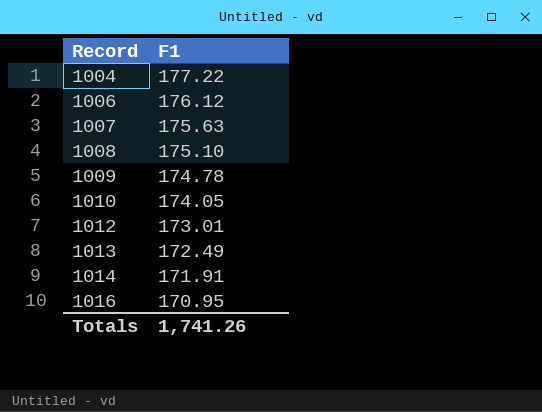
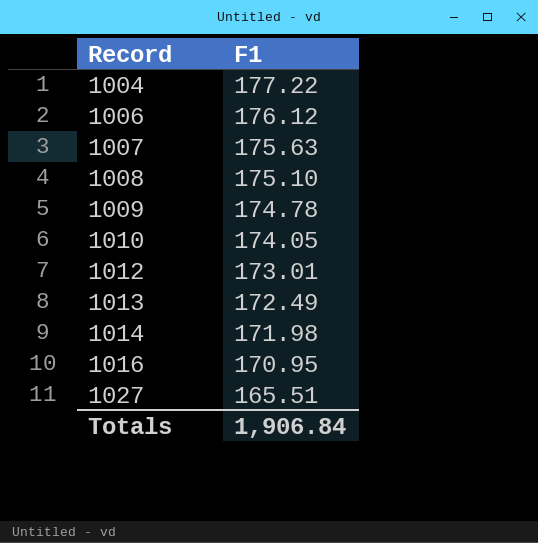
1014 | F1: 171.91 -> 171.98
row 1027: none -> 165.51
Totals | F1: 1,741.26 -> 1,906.84

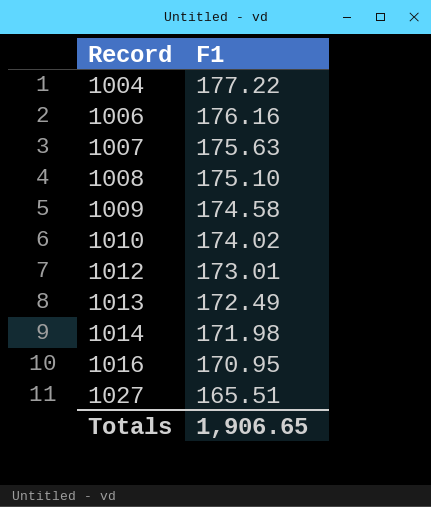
1006 | F1: 176.12 -> 176.16
1009 | F1: 174.78 -> 174.58
1010 | F1: 174.05 -> 174.02
Totals | F1: 1,906.84 -> 1,906.65

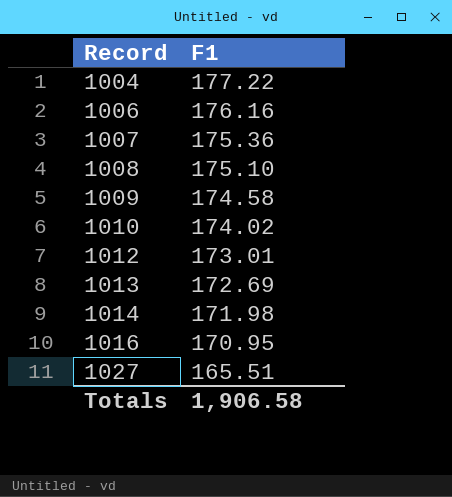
1007 | F1: 175.63 -> 175.36
1013 | F1: 172.49 -> 172.69
Totals | F1: 1,906.65 -> 1,906.58

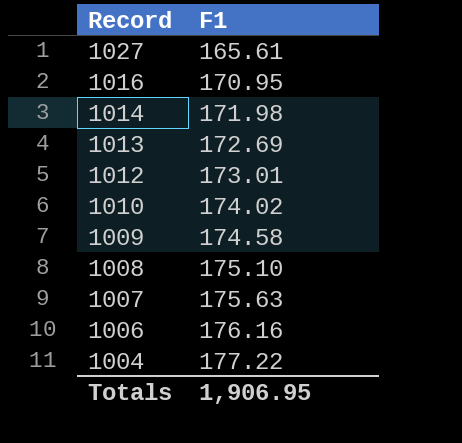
row order: Record ascending -> Record descending
1027 | F1: 165.51 -> 165.61
1007 | F1: 175.36 -> 175.63
Totals | F1: 1,906.58 -> 1,906.95

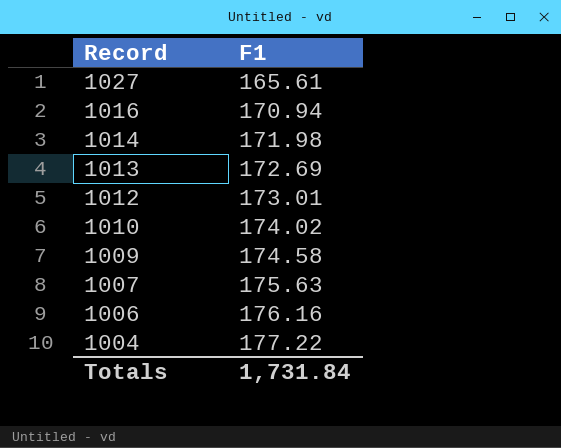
row 1008: 175.10 -> none
1016 | F1: 170.95 -> 170.94
Totals | F1: 1,906.95 -> 1,731.84

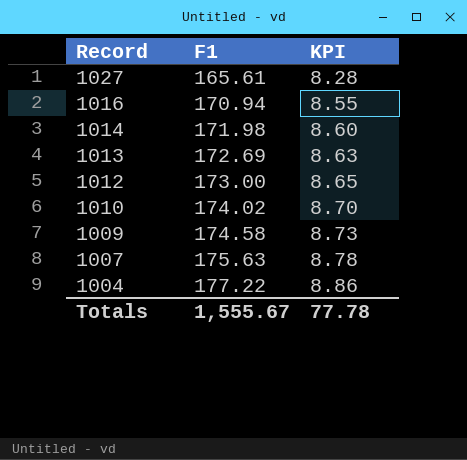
column KPI | formula: none -> [F1] * 0.05
row 1006: 176.16 -> none
1012 | F1: 173.01 -> 173.00
Totals | F1: 1,731.84 -> 1,555.67

